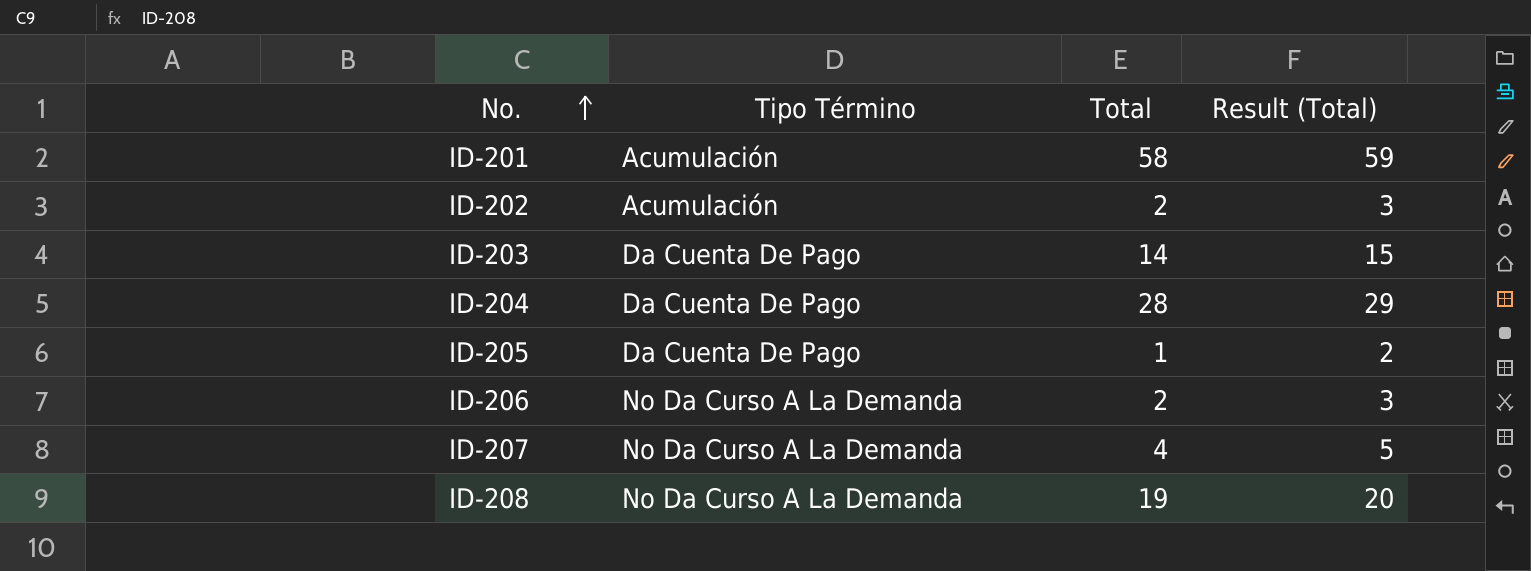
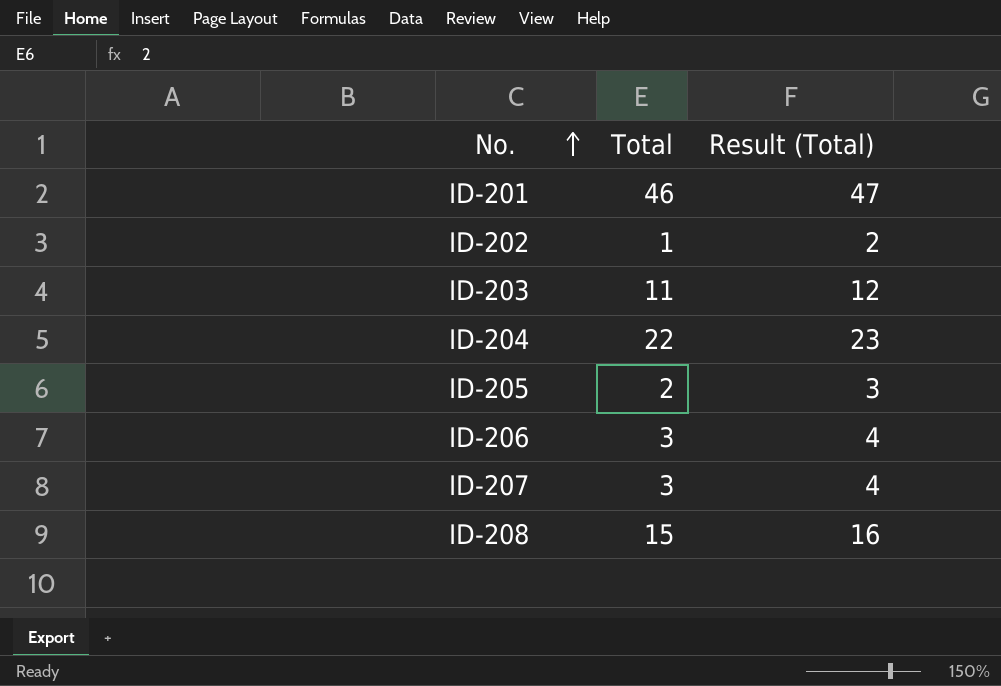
column Tipo Término | position: 2 -> none
ID-201 | Total: 58 -> 46
ID-201 | Result (Total): 59 -> 47
ID-202 | Total: 2 -> 1
ID-202 | Result (Total): 3 -> 2
ID-203 | Total: 14 -> 11
ID-203 | Result (Total): 15 -> 12
ID-204 | Total: 28 -> 22
ID-204 | Result (Total): 29 -> 23
ID-205 | Total: 1 -> 2
ID-205 | Result (Total): 2 -> 3
ID-206 | Total: 2 -> 3
ID-206 | Result (Total): 3 -> 4
ID-207 | Total: 4 -> 3
ID-207 | Result (Total): 5 -> 4
ID-208 | Total: 19 -> 15
ID-208 | Result (Total): 20 -> 16

